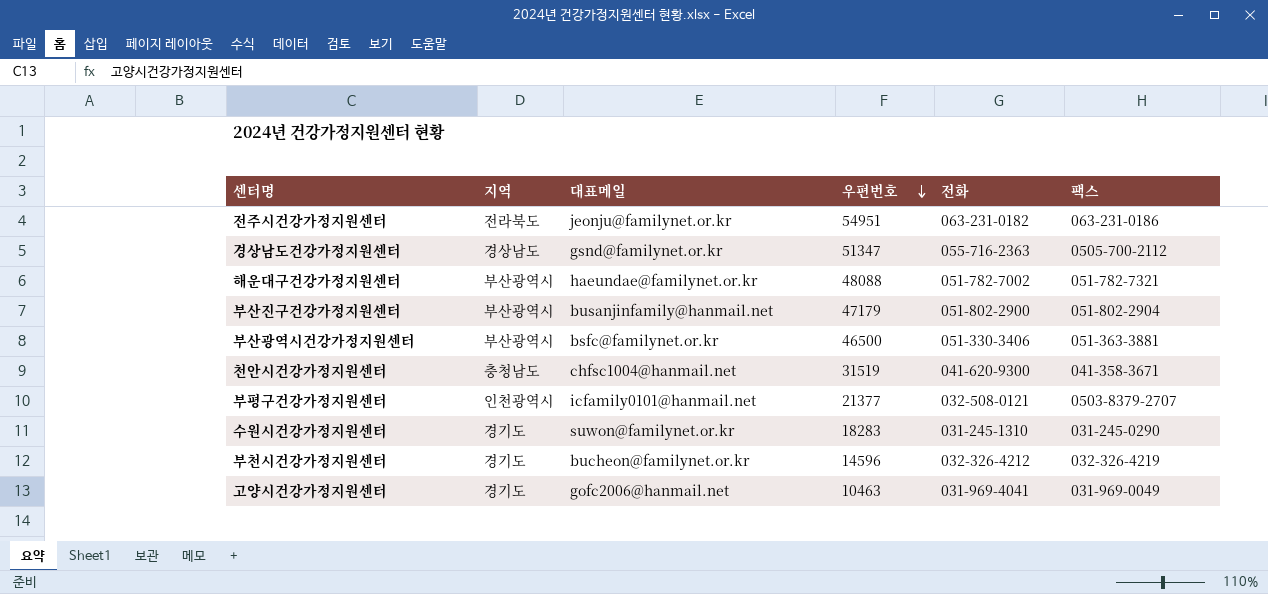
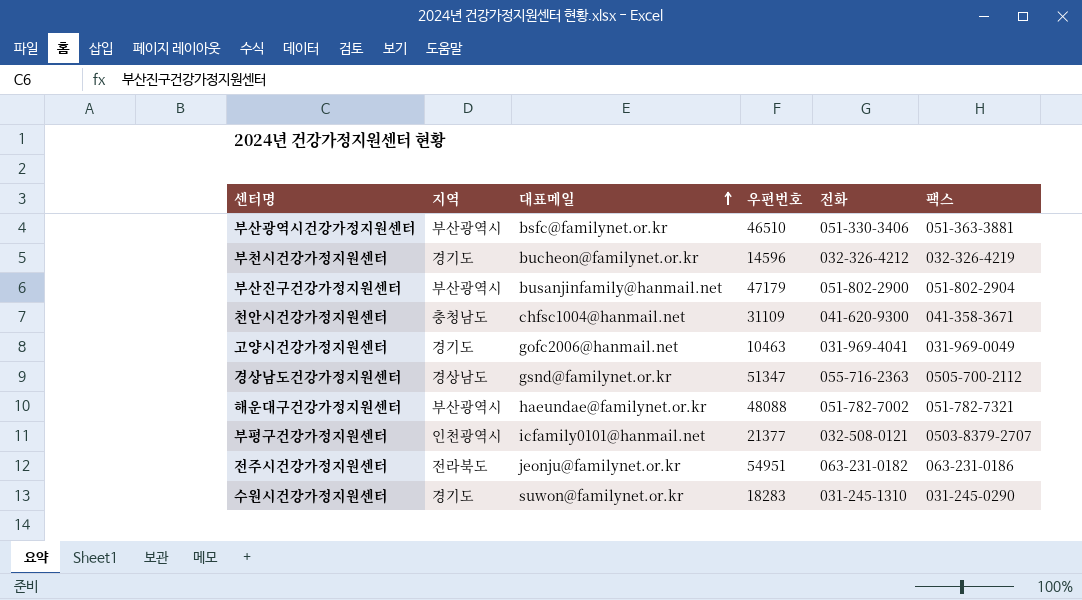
row order: 우편번호 descending -> 대표메일 ascending
부산광역시건강가정지원센터 | 우편번호: 46500 -> 46510
천안시건강가정지원센터 | 우편번호: 31519 -> 31109

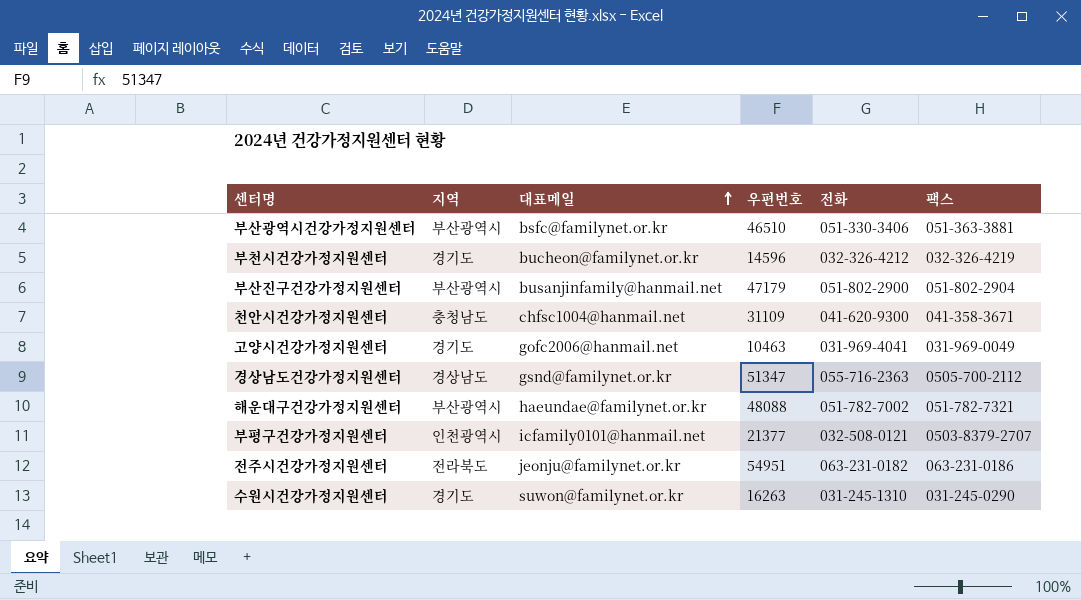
수원시건강가정지원센터 | 우편번호: 18283 -> 16263

